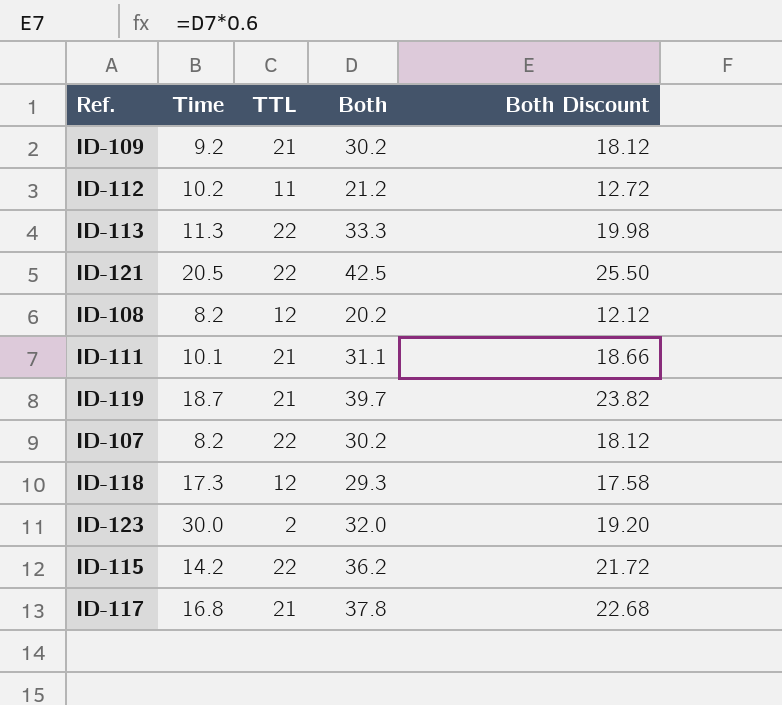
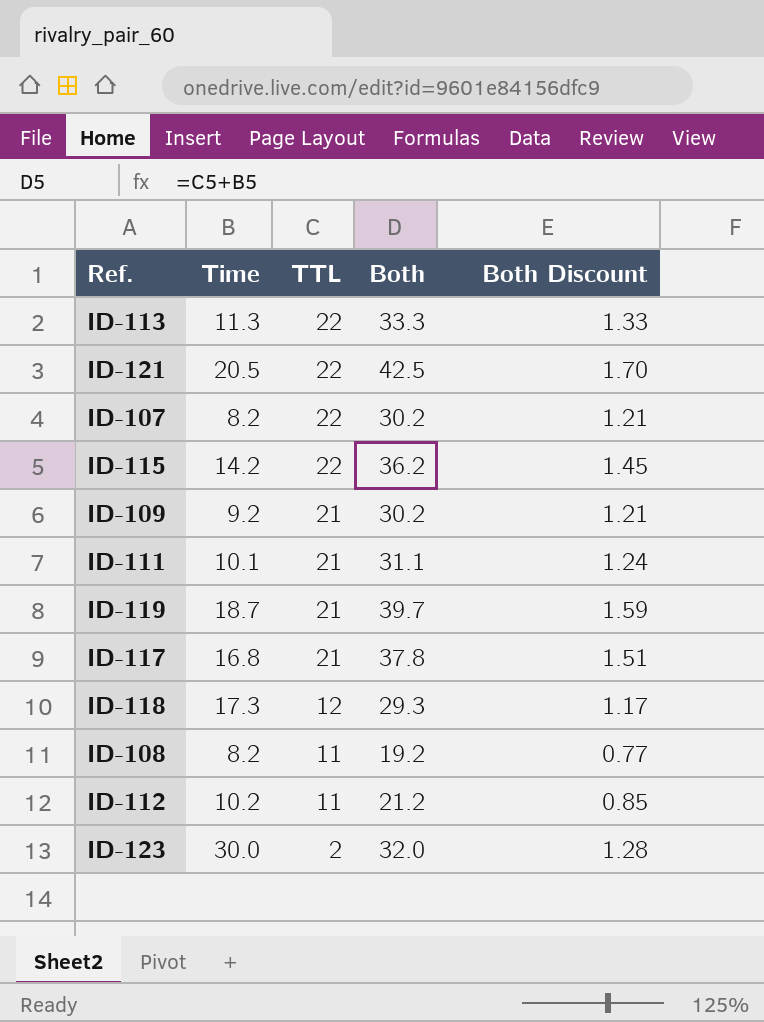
row order: none -> TTL descending
column Both Discount | formula: [Both] * 0.6 -> [Both] * 0.04
ID-108 | TTL: 12 -> 11
ID-108 | Both: 20.2 -> 19.2

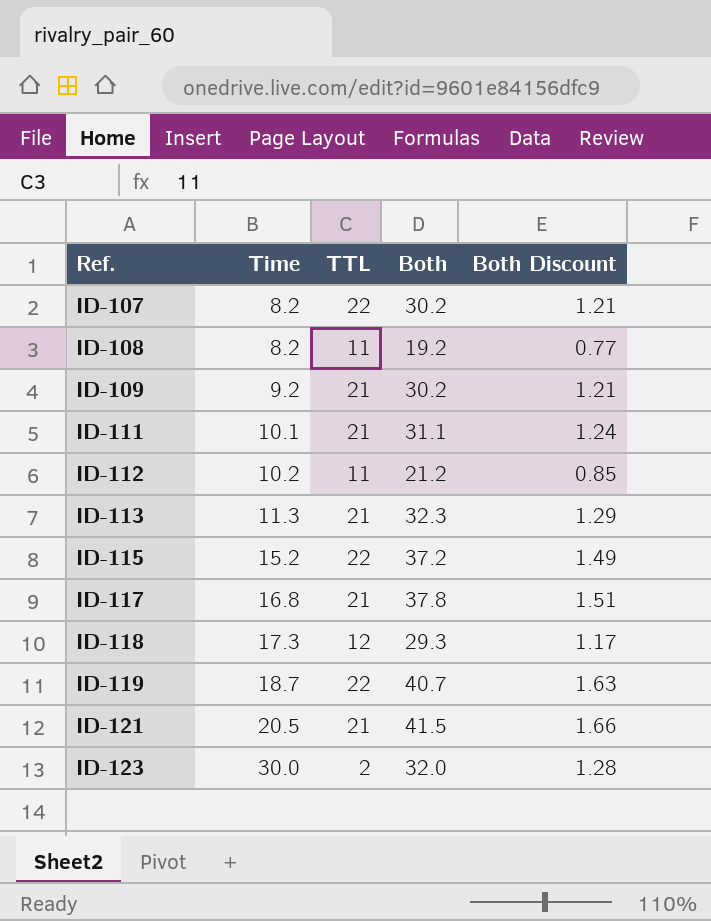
row order: TTL descending -> Ref. ascending
ID-113 | TTL: 22 -> 21
ID-113 | Both: 33.3 -> 32.3
ID-113 | Both Discount: 1.33 -> 1.29
ID-115 | Time: 14.2 -> 15.2
ID-115 | Both: 36.2 -> 37.2
ID-115 | Both Discount: 1.45 -> 1.49
ID-119 | TTL: 21 -> 22
ID-119 | Both: 39.7 -> 40.7
ID-119 | Both Discount: 1.59 -> 1.63
ID-121 | TTL: 22 -> 21
ID-121 | Both: 42.5 -> 41.5
ID-121 | Both Discount: 1.70 -> 1.66

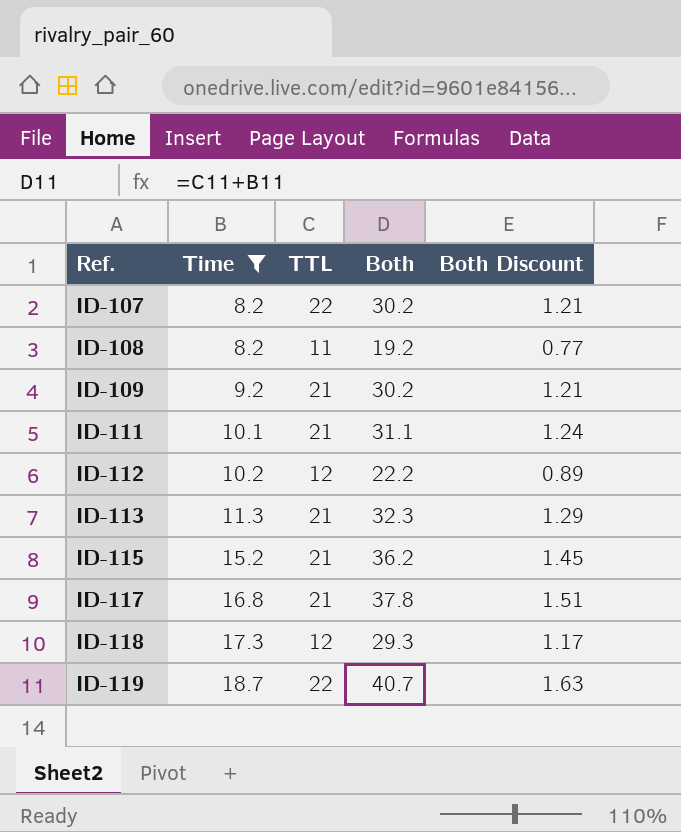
filter: none -> Time <= 18.7
ID-112 | TTL: 11 -> 12
ID-112 | Both: 21.2 -> 22.2
ID-112 | Both Discount: 0.85 -> 0.89
ID-115 | TTL: 22 -> 21
ID-115 | Both: 37.2 -> 36.2
ID-115 | Both Discount: 1.49 -> 1.45

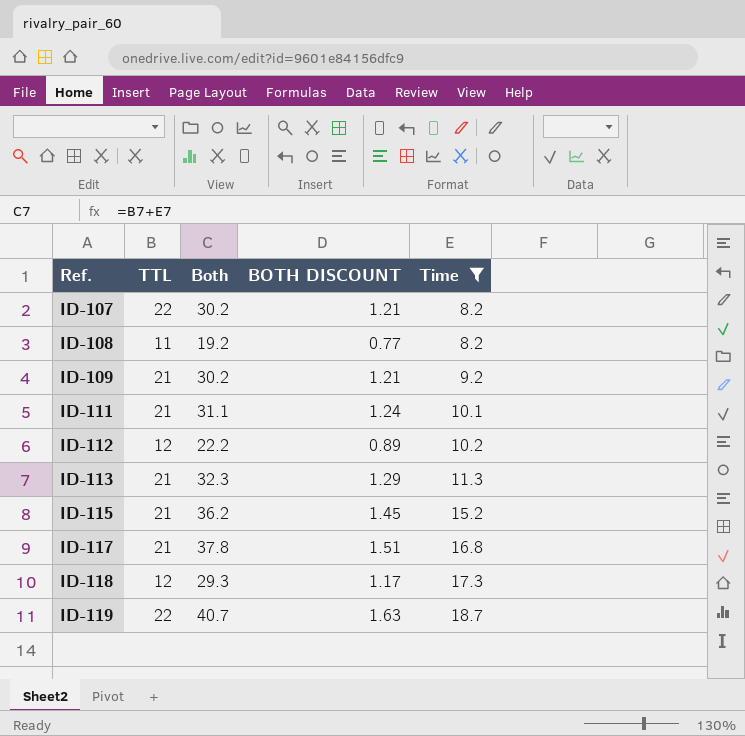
column name: Both Discount -> BOTH DISCOUNT
column Time | position: 2 -> 5

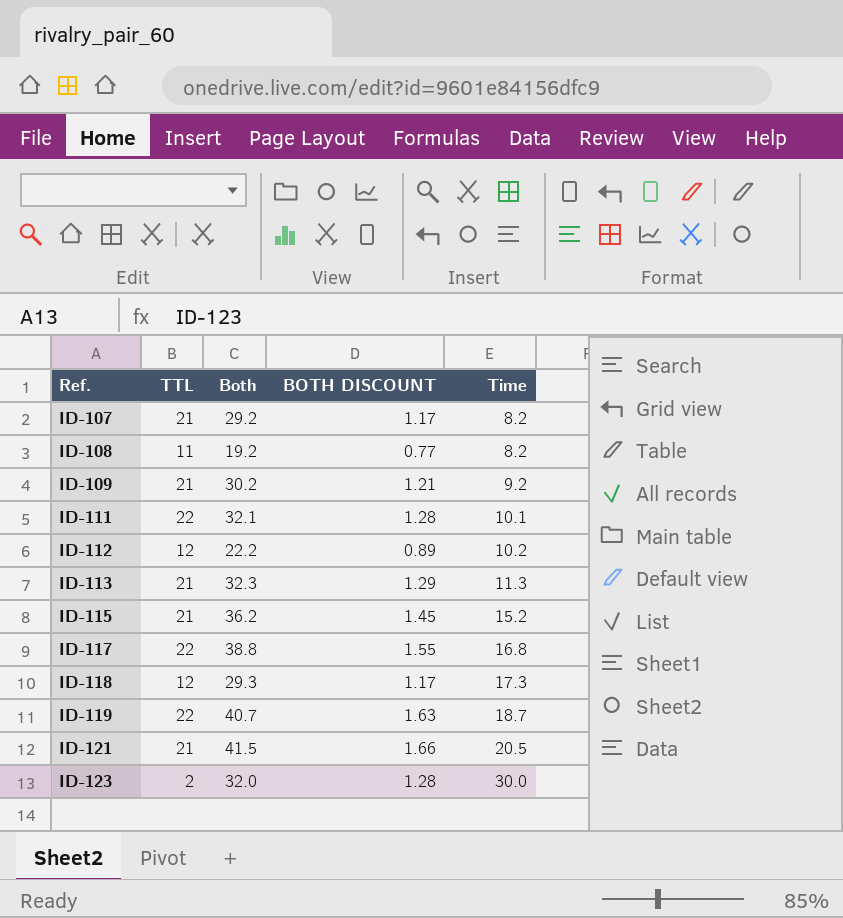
filter: Time <= 18.7 -> none
ID-107 | TTL: 22 -> 21
ID-107 | Both: 30.2 -> 29.2
ID-107 | BOTH DISCOUNT: 1.21 -> 1.17
ID-111 | TTL: 21 -> 22
ID-111 | Both: 31.1 -> 32.1
ID-111 | BOTH DISCOUNT: 1.24 -> 1.28
ID-117 | TTL: 21 -> 22
ID-117 | Both: 37.8 -> 38.8
ID-117 | BOTH DISCOUNT: 1.51 -> 1.55

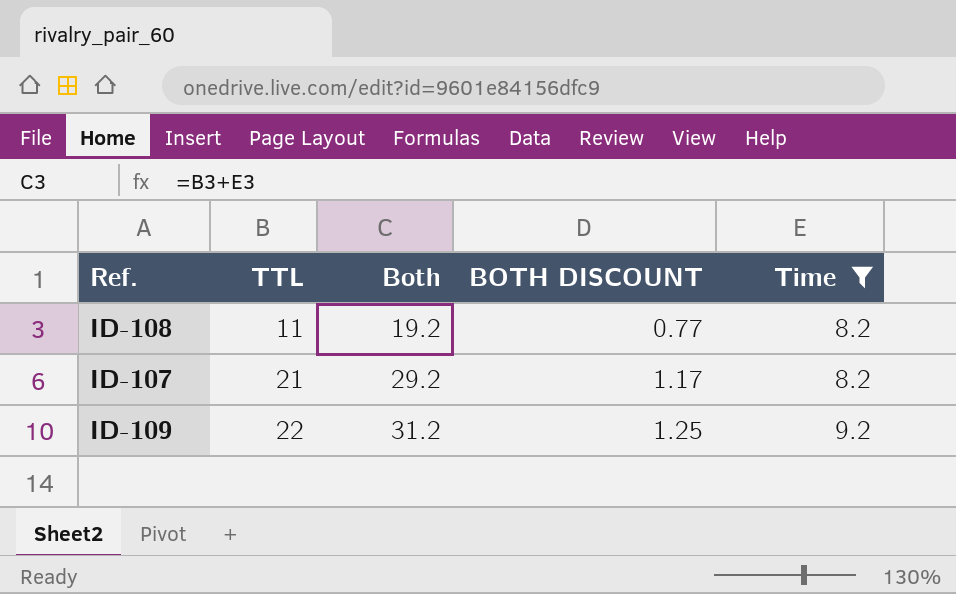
filter: none -> Time <= 9.2
row order: Ref. ascending -> TTL ascending
ID-109 | TTL: 21 -> 22
ID-109 | Both: 30.2 -> 31.2
ID-109 | BOTH DISCOUNT: 1.21 -> 1.25

